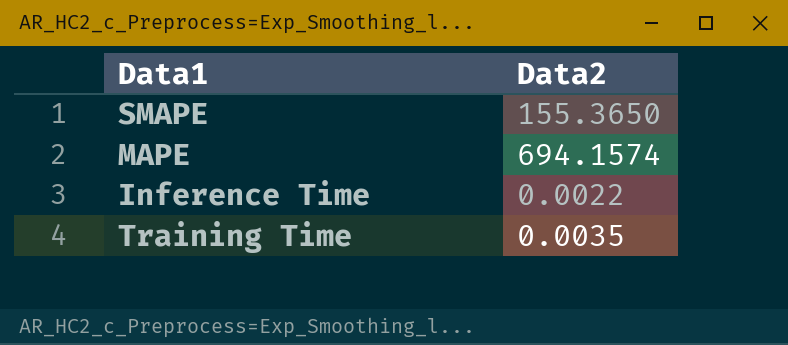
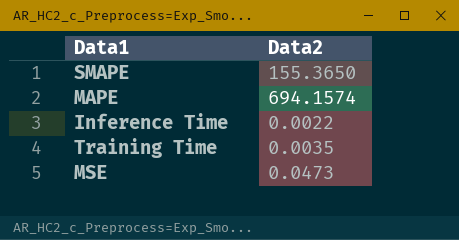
row MSE: none -> 0.0473

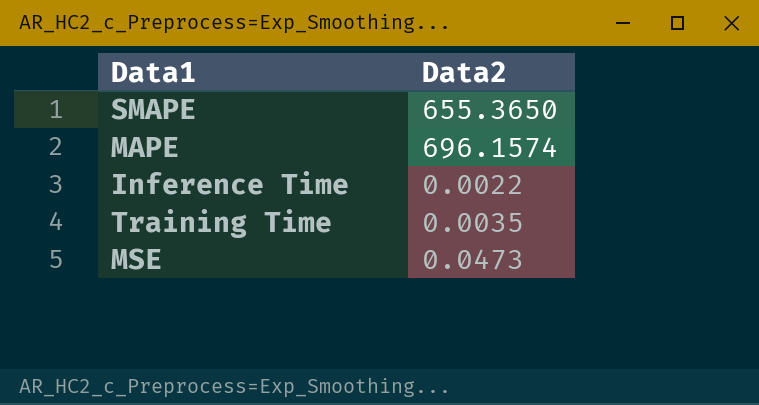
SMAPE | Data2: 155.3650 -> 655.3650
MAPE | Data2: 694.1574 -> 696.1574

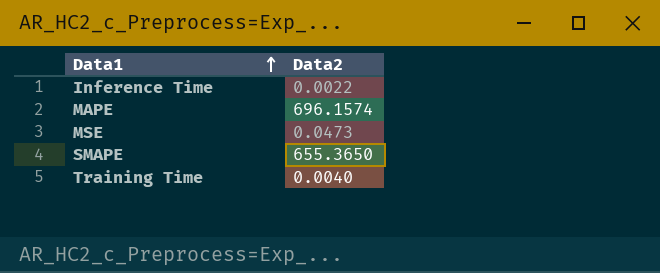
row order: none -> Data1 ascending
Training Time | Data2: 0.0035 -> 0.0040

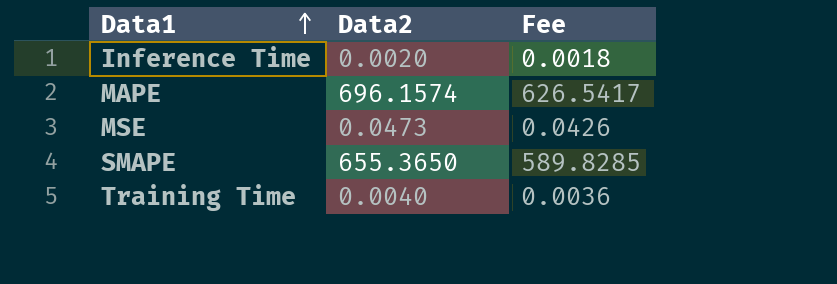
column Fee | formula: none -> [Data2] * 0.9
Inference Time | Data2: 0.0022 -> 0.0020

